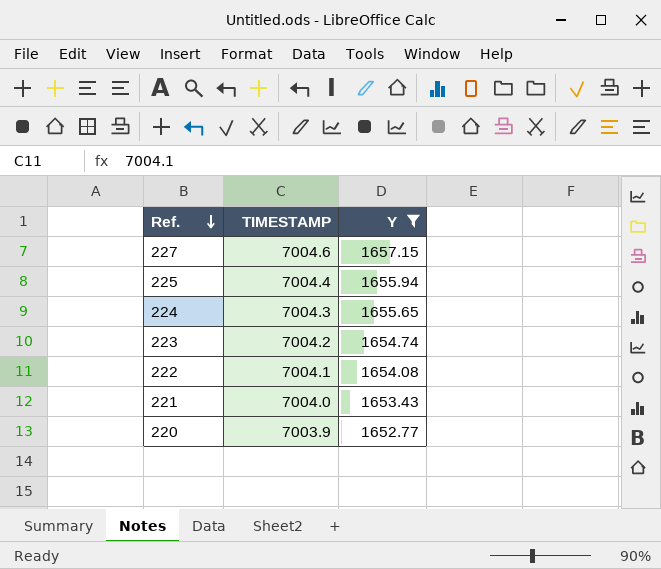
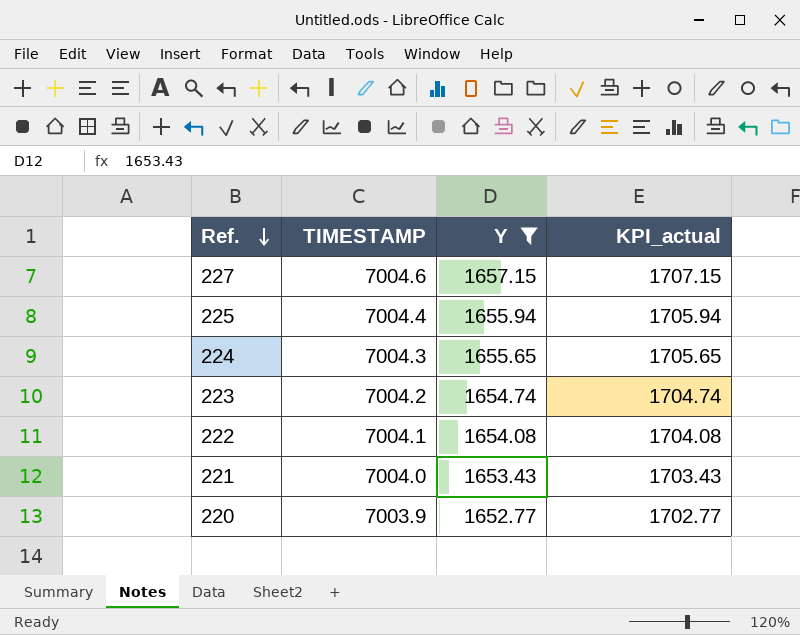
column KPI_actual | formula: none -> [Y] + 50

